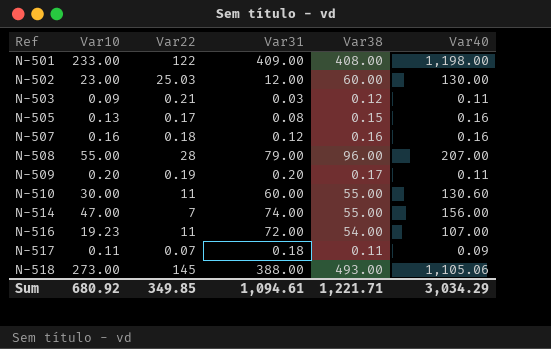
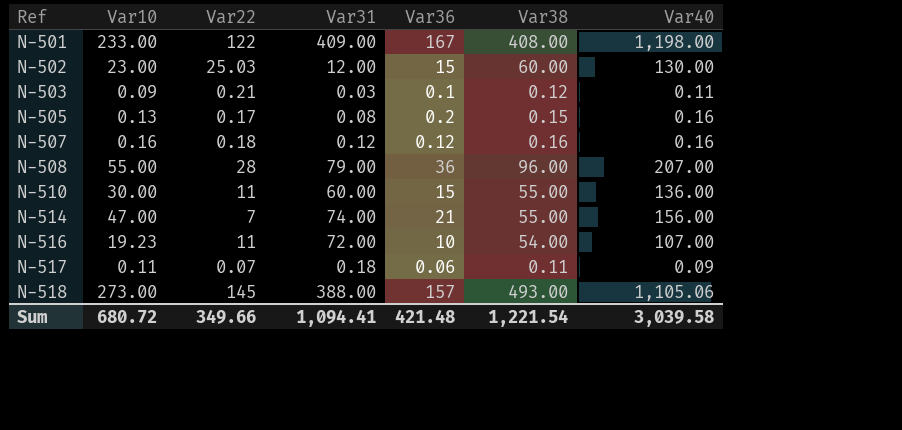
column Var36 | position: none -> 5
row N-509: 0.20 | 0.19 | 0.20 | 0.17 | 0.11 -> none
N-510 | Var40: 130.60 -> 136.00
Sum | Var10: 680.92 -> 680.72
Sum | Var22: 349.85 -> 349.66
Sum | Var31: 1,094.61 -> 1,094.41
Sum | Var38: 1,221.71 -> 1,221.54
Sum | Var40: 3,034.29 -> 3,039.58

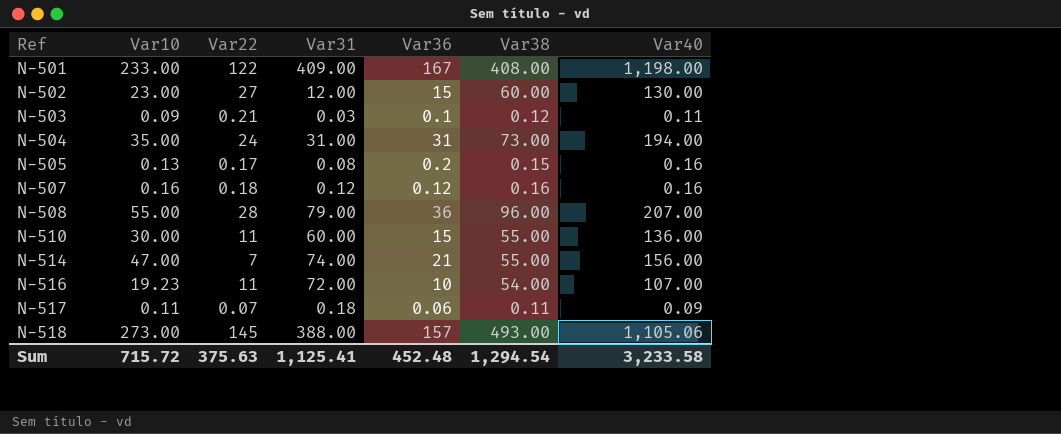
N-502 | Var22: 25.03 -> 27
row N-504: none -> 35.00 | 24 | 31.00 | 31 | 73.00 | 194.00
Sum | Var10: 680.72 -> 715.72
Sum | Var22: 349.66 -> 375.63
Sum | Var31: 1,094.41 -> 1,125.41
Sum | Var36: 421.48 -> 452.48
Sum | Var38: 1,221.54 -> 1,294.54
Sum | Var40: 3,039.58 -> 3,233.58

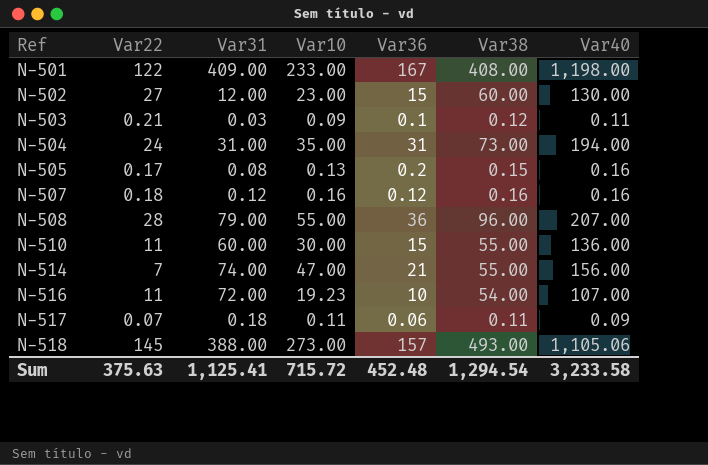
column Var10 | position: 2 -> 4

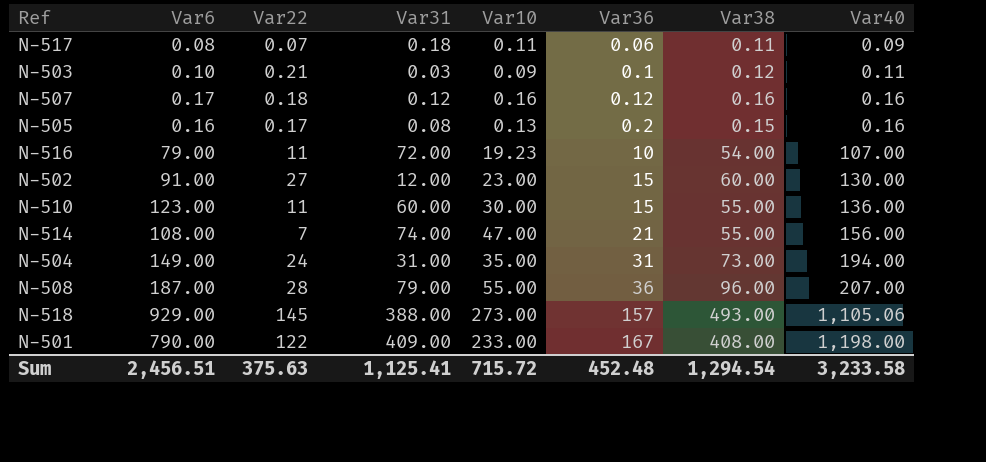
row order: Ref ascending -> Var36 ascending
column Var6 | position: none -> 2

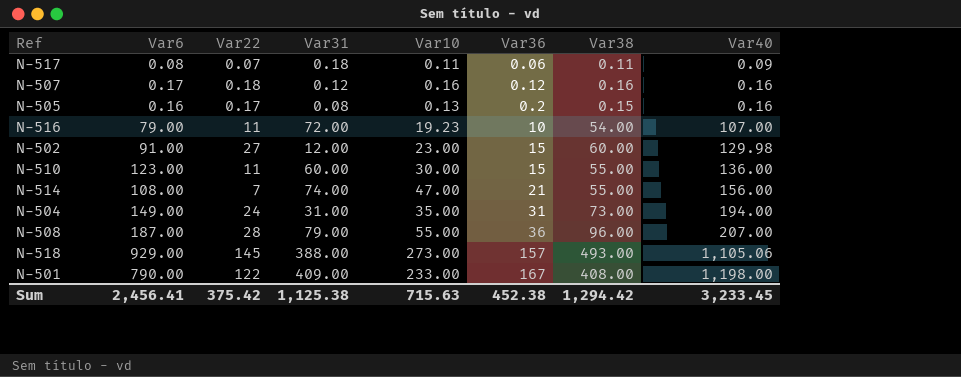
row N-503: 0.10 | 0.21 | 0.03 | 0.09 | 0.1 | 0.12 | 0.11 -> none
N-502 | Var40: 130.00 -> 129.98
Sum | Var6: 2,456.51 -> 2,456.41
Sum | Var22: 375.63 -> 375.42
Sum | Var31: 1,125.41 -> 1,125.38
Sum | Var10: 715.72 -> 715.63
Sum | Var36: 452.48 -> 452.38
Sum | Var38: 1,294.54 -> 1,294.42
Sum | Var40: 3,233.58 -> 3,233.45

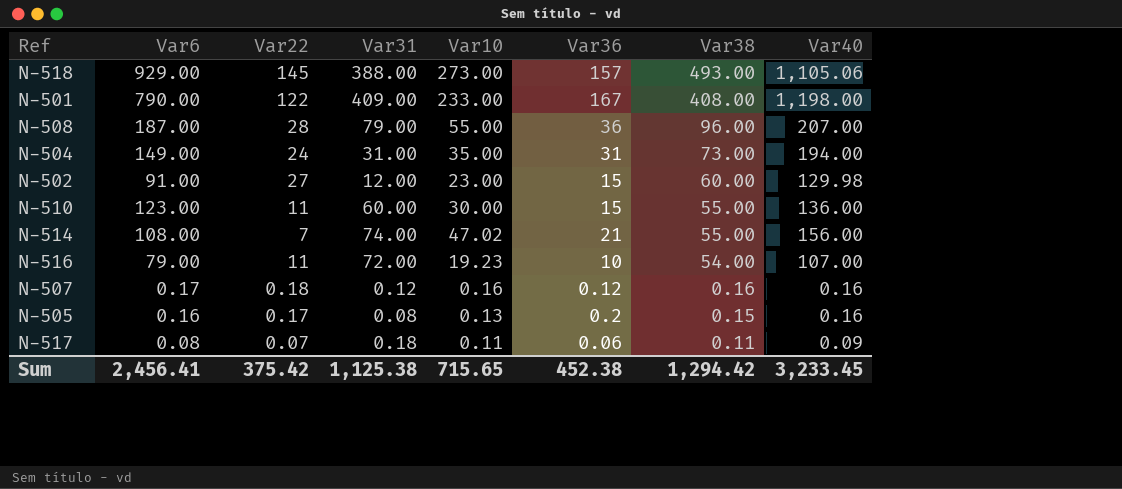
row order: Var36 ascending -> Var38 descending
N-514 | Var10: 47.00 -> 47.02
Sum | Var10: 715.63 -> 715.65

